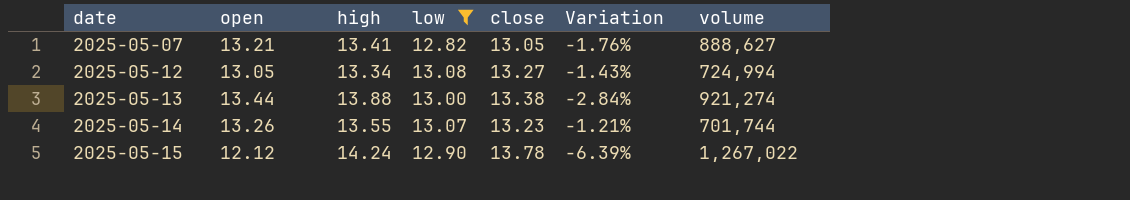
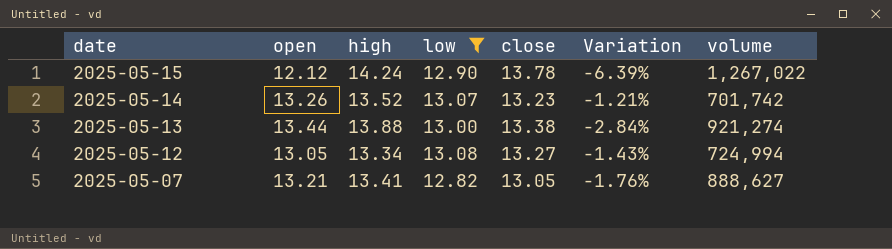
row order: date ascending -> date descending
2025-05-14 | high: 13.55 -> 13.52
2025-05-14 | volume: 701,744 -> 701,742

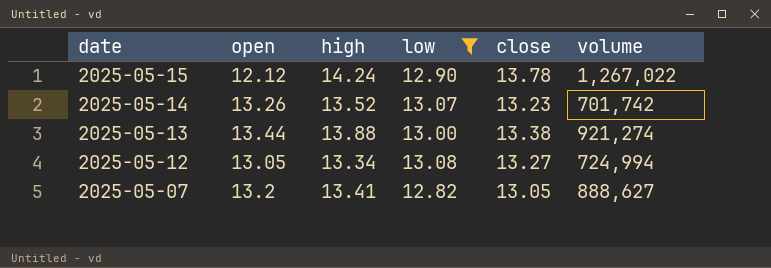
column Variation | formula: ([low] - [close]) / [close] -> none
2025-05-07 | open: 13.21 -> 13.2

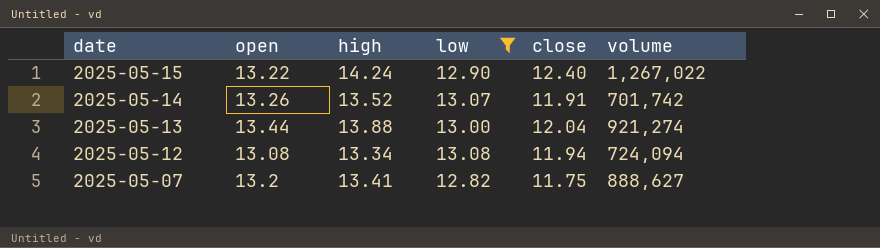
2025-05-15 | open: 12.12 -> 13.22
2025-05-15 | close: 13.78 -> 12.40
2025-05-14 | close: 13.23 -> 11.91
2025-05-13 | close: 13.38 -> 12.04
2025-05-12 | open: 13.05 -> 13.08
2025-05-12 | close: 13.27 -> 11.94
2025-05-12 | volume: 724,994 -> 724,094
2025-05-07 | close: 13.05 -> 11.75

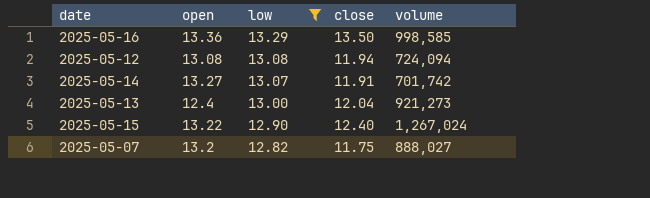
row order: date descending -> low descending
column high | position: 3 -> none
row 2025-05-16: none -> 13.36 | 13.29 | 13.50 | 998,585
2025-05-14 | open: 13.26 -> 13.27
2025-05-13 | open: 13.44 -> 12.4
2025-05-13 | volume: 921,274 -> 921,273
2025-05-15 | volume: 1,267,022 -> 1,267,024
2025-05-07 | volume: 888,627 -> 888,027

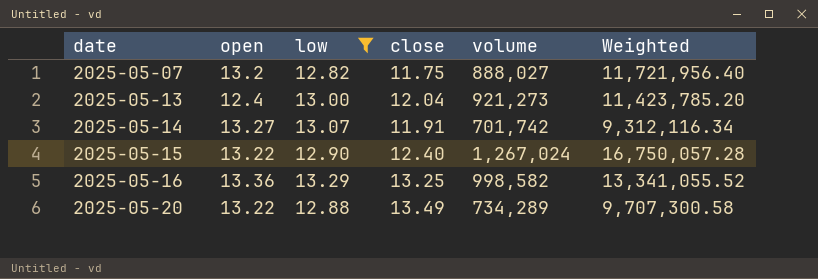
row order: low descending -> date ascending
column Weighted | formula: none -> [open] * [volume]
row 2025-05-12: 13.08 | 13.08 | 11.94 | 724,094 -> none
2025-05-16 | close: 13.50 -> 13.25
2025-05-16 | volume: 998,585 -> 998,582
row 2025-05-20: none -> 13.22 | 12.88 | 13.49 | 734,289 | 9,707,300.58

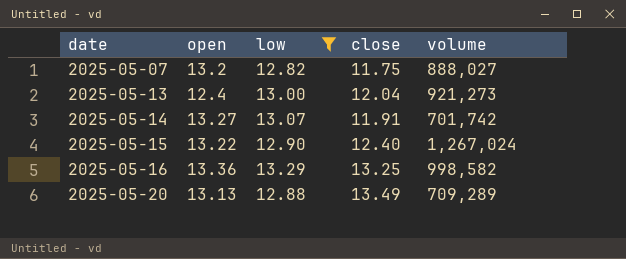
column Weighted | formula: [open] * [volume] -> none
2025-05-20 | open: 13.22 -> 13.13
2025-05-20 | volume: 734,289 -> 709,289

